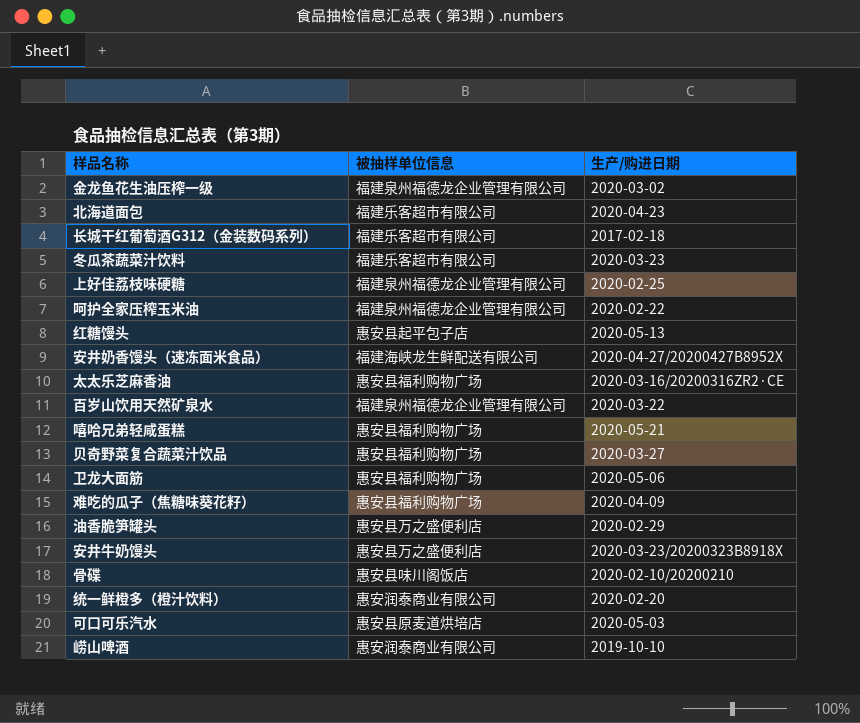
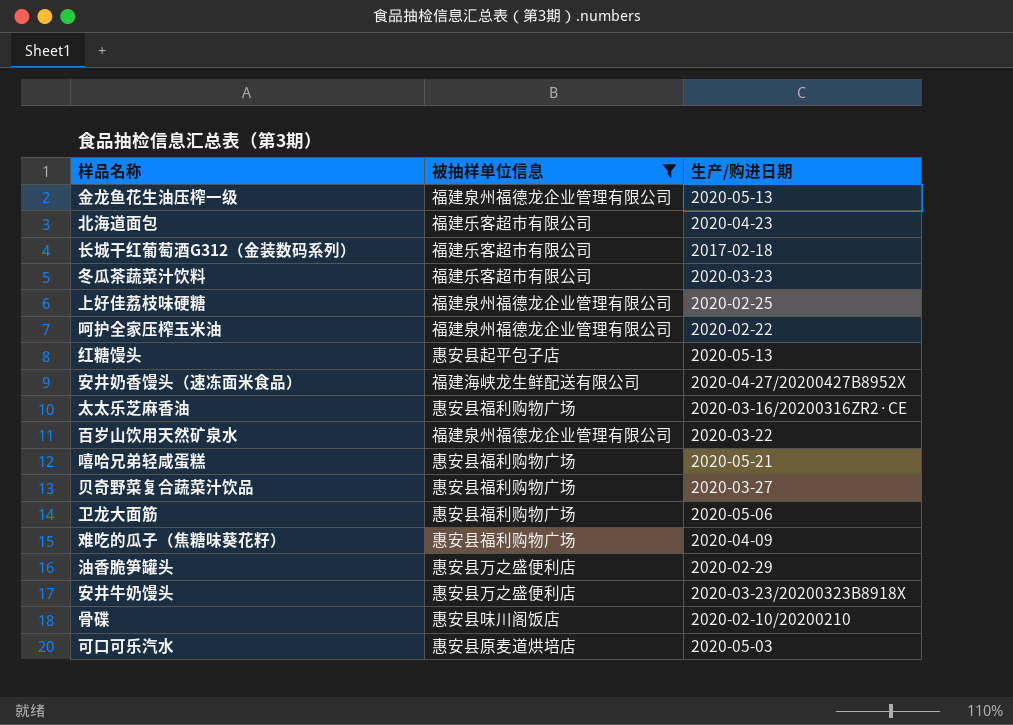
filter: none -> 被抽样单位信息 != 惠安润泰商业有限公司
金龙鱼花生油压榨一级 | 生产/购进日期: 2020-03-02 -> 2020-05-13

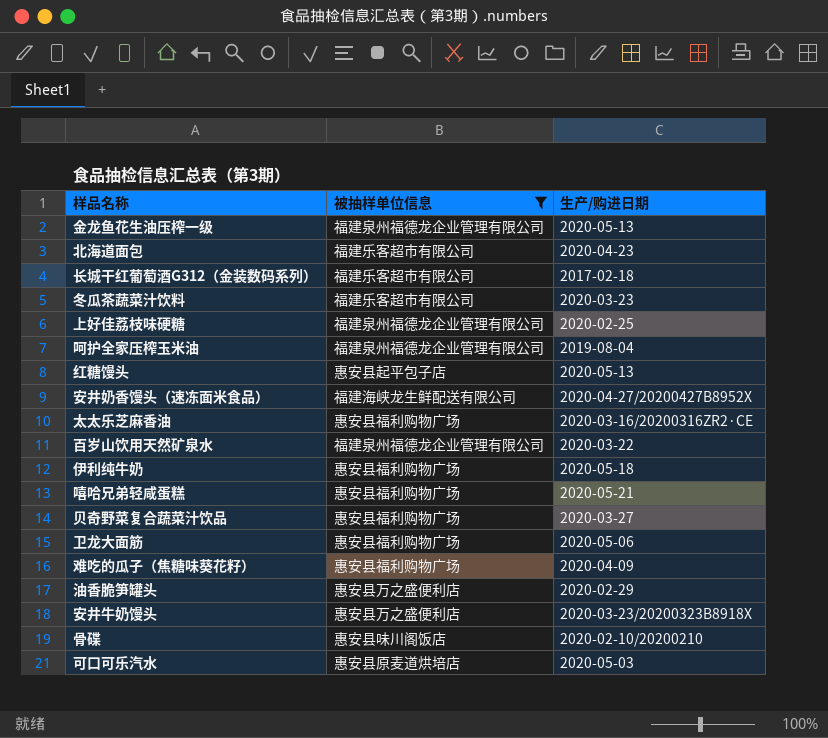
呵护全家压榨玉米油 | 生产/购进日期: 2020-02-22 -> 2019-08-04
row 伊利纯牛奶: none -> 惠安县福利购物广场 | 2020-05-18

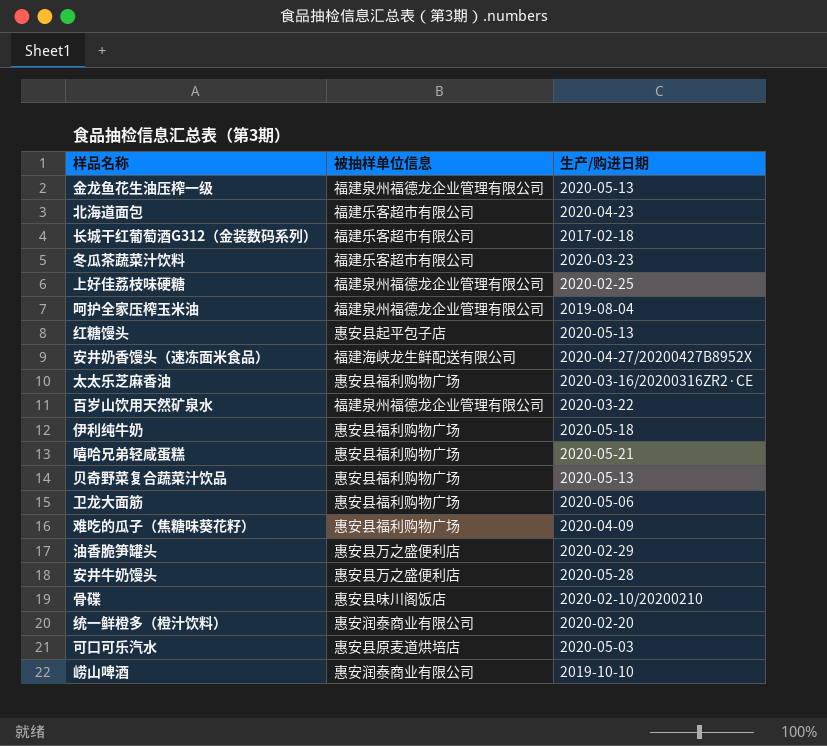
filter: 被抽样单位信息 != 惠安润泰商业有限公司 -> none
贝奇野菜复合蔬菜汁饮品 | 生产/购进日期: 2020-03-27 -> 2020-05-13
安井牛奶馒头 | 生产/购进日期: 2020-03-23/20200323B8918X -> 2020-05-28

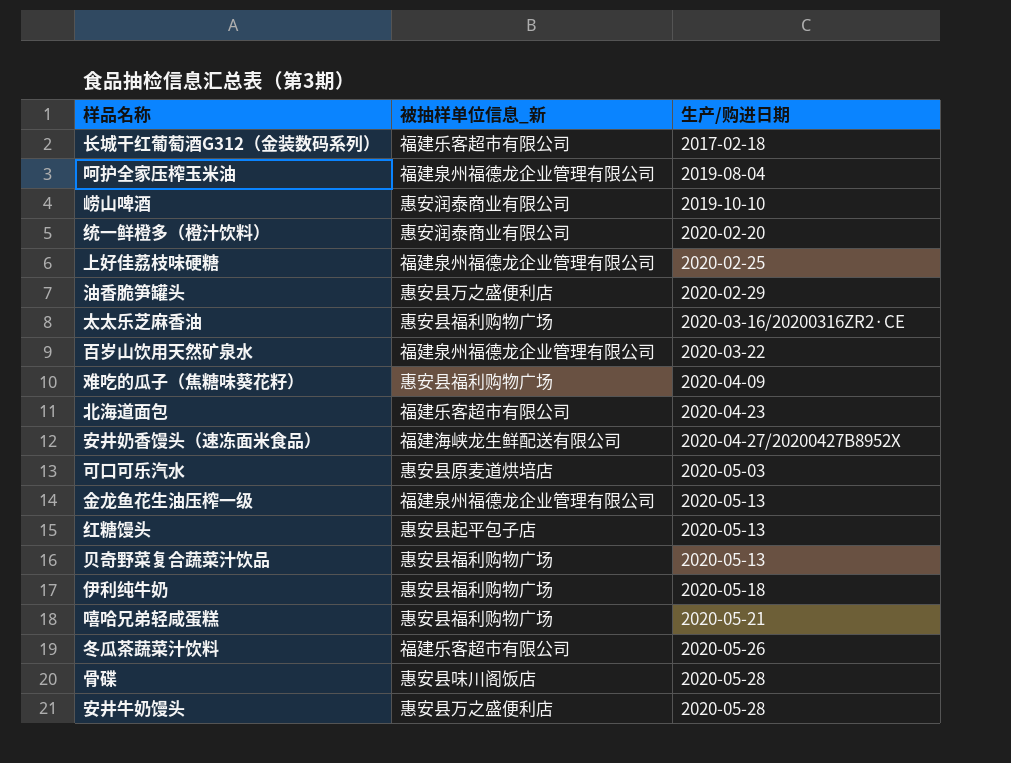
row order: none -> 生产/购进日期 ascending
column name: 被抽样单位信息 -> 被抽样单位信息_新
row 卫龙大面筋: 惠安县福利购物广场 | 2020-05-06 -> none
冬瓜茶蔬菜汁饮料 | 生产/购进日期: 2020-03-23 -> 2020-05-26
骨碟 | 生产/购进日期: 2020-02-10/20200210 -> 2020-05-28

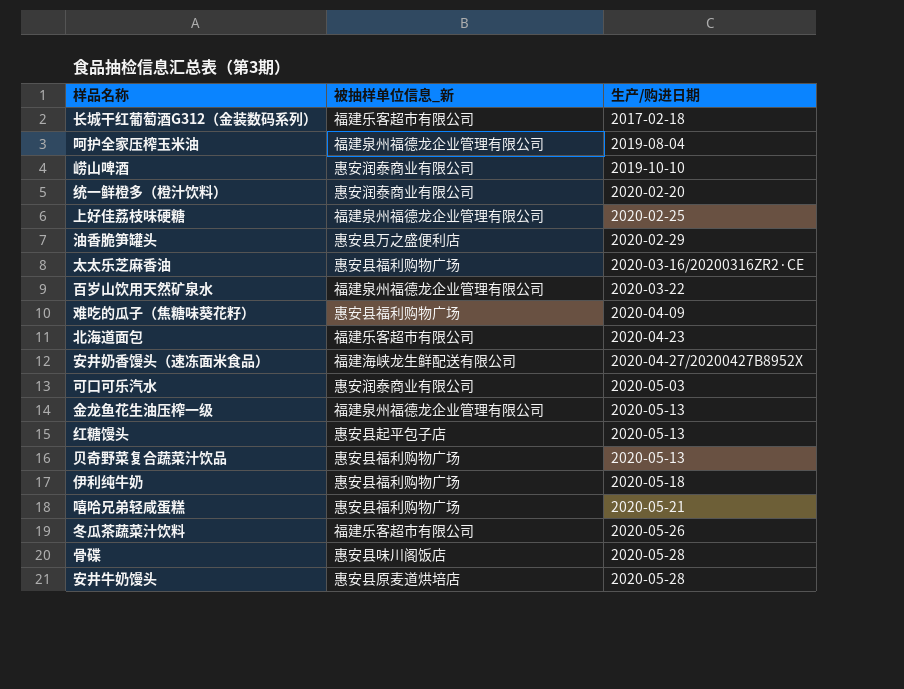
可口可乐汽水 | 被抽样单位信息_新: 惠安县原麦道烘培店 -> 惠安润泰商业有限公司
安井牛奶馒头 | 被抽样单位信息_新: 惠安县万之盛便利店 -> 惠安县原麦道烘培店

